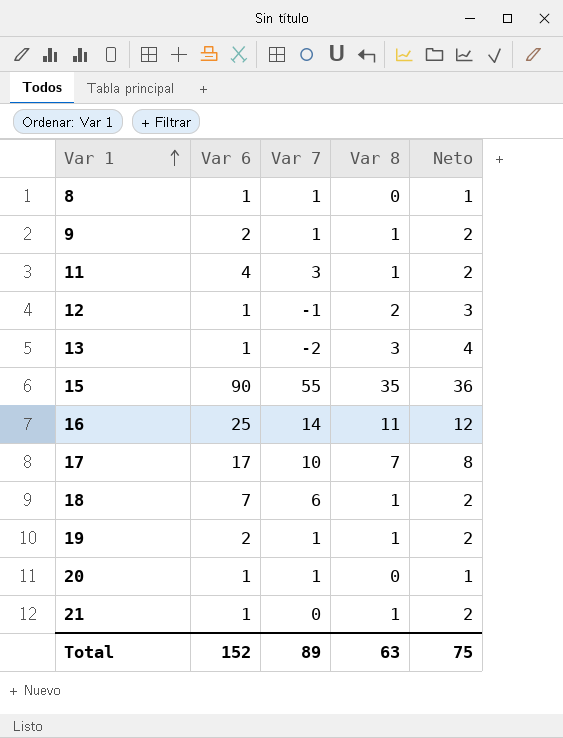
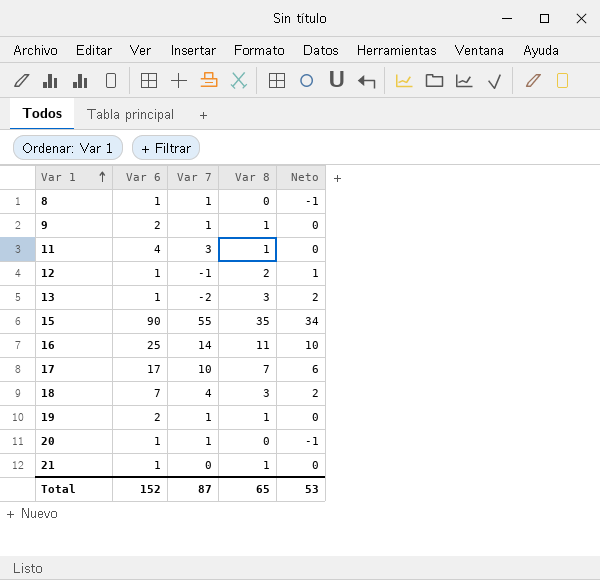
column Neto | formula: [Var 8] + 1 -> [Var 8] - 1
18 | Var 7: 6 -> 4
18 | Var 8: 1 -> 3
Total | Var 7: 89 -> 87
Total | Var 8: 63 -> 65
Total | Neto: 75 -> 53

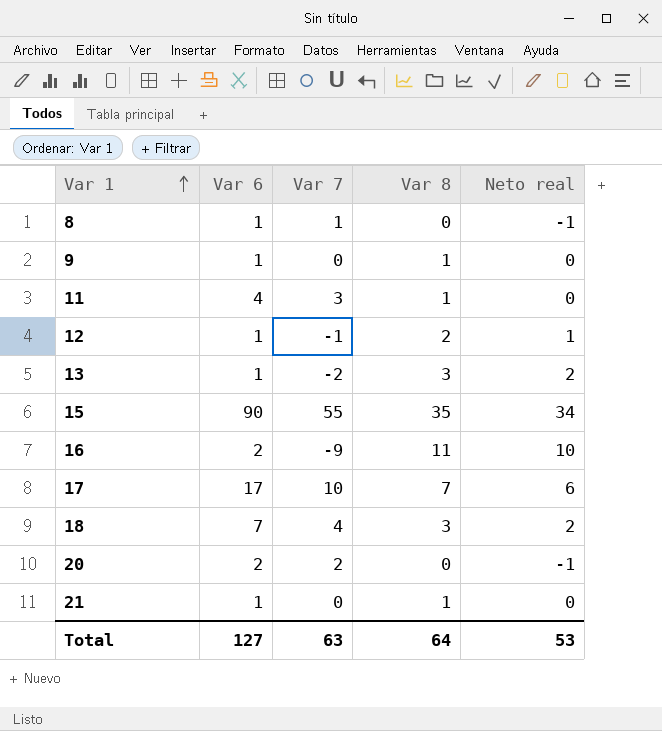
column name: Neto -> Neto real
row 19: 2 | 1 | 1 | 0 -> none
9 | Var 6: 2 -> 1
9 | Var 7: 1 -> 0
16 | Var 6: 25 -> 2
16 | Var 7: 14 -> -9
20 | Var 6: 1 -> 2
20 | Var 7: 1 -> 2
Total | Var 6: 152 -> 127
Total | Var 7: 87 -> 63
Total | Var 8: 65 -> 64

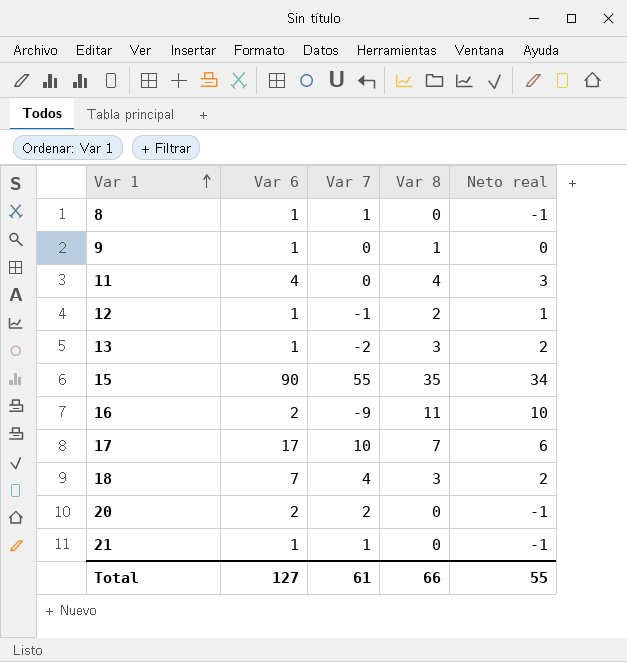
11 | Var 7: 3 -> 0
11 | Var 8: 1 -> 4
11 | Neto real: 0 -> 3
21 | Var 7: 0 -> 1
21 | Var 8: 1 -> 0
21 | Neto real: 0 -> -1
Total | Var 7: 63 -> 61
Total | Var 8: 64 -> 66
Total | Neto real: 53 -> 55

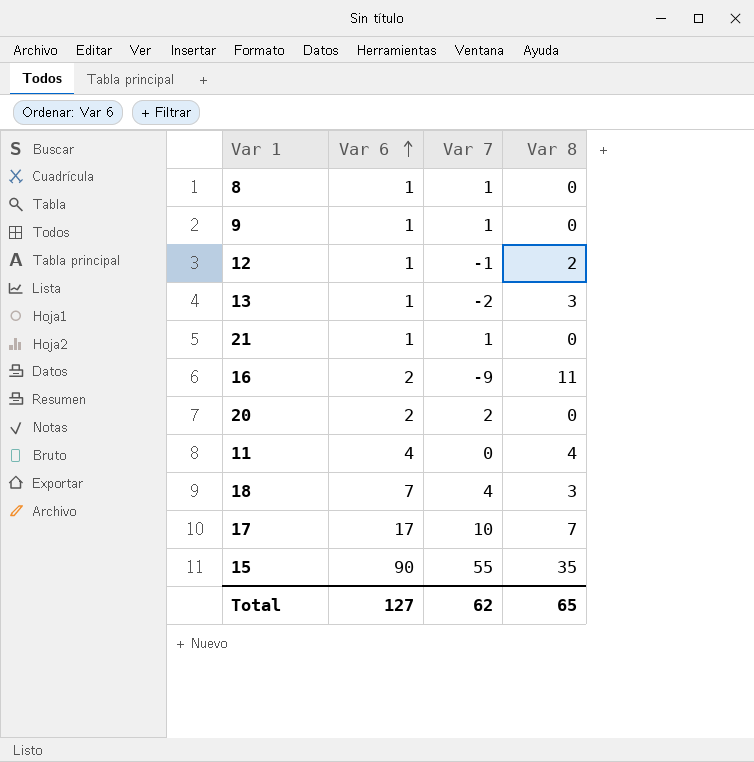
row order: Var 1 ascending -> Var 6 ascending
column Neto real | formula: [Var 8] - 1 -> none
9 | Var 7: 0 -> 1
9 | Var 8: 1 -> 0
Total | Var 7: 61 -> 62
Total | Var 8: 66 -> 65

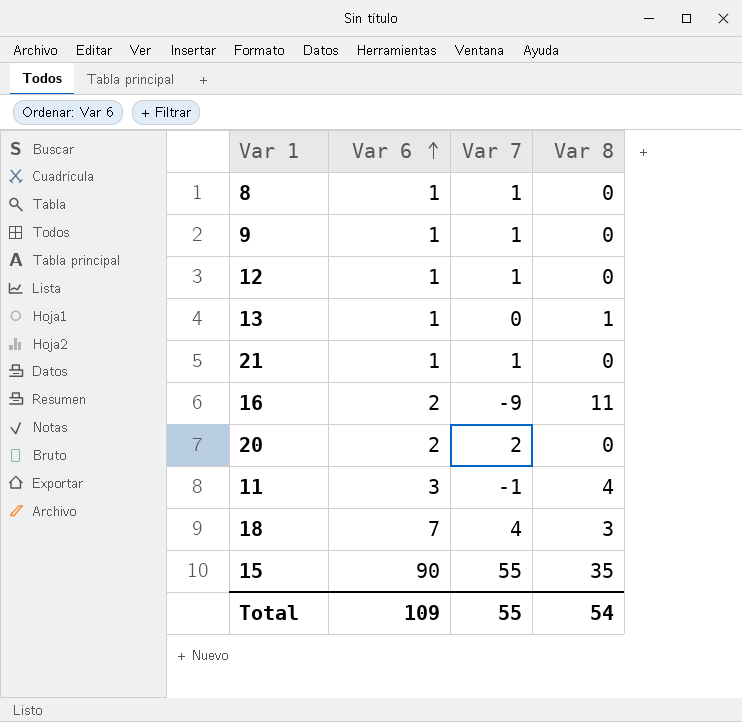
row 17: 17 | 10 | 7 -> none
12 | Var 7: -1 -> 1
12 | Var 8: 2 -> 0
13 | Var 7: -2 -> 0
13 | Var 8: 3 -> 1
11 | Var 6: 4 -> 3
11 | Var 7: 0 -> -1
Total | Var 6: 127 -> 109
Total | Var 7: 62 -> 55
Total | Var 8: 65 -> 54

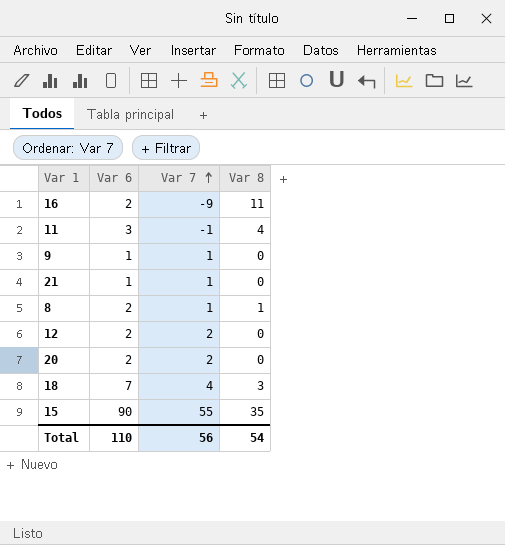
row order: Var 6 ascending -> Var 7 ascending
row 13: 1 | 0 | 1 -> none
8 | Var 6: 1 -> 2
8 | Var 8: 0 -> 1
12 | Var 6: 1 -> 2
12 | Var 7: 1 -> 2
Total | Var 6: 109 -> 110
Total | Var 7: 55 -> 56

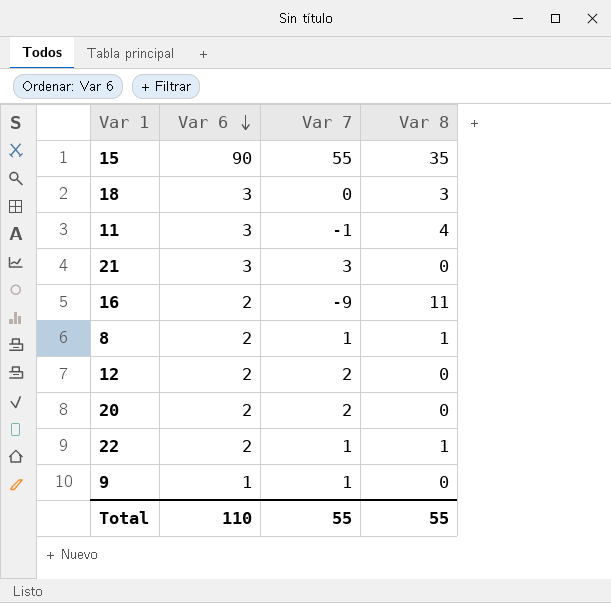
row order: Var 7 ascending -> Var 6 descending
18 | Var 6: 7 -> 3
18 | Var 7: 4 -> 0
21 | Var 6: 1 -> 3
21 | Var 7: 1 -> 3
row 22: none -> 2 | 1 | 1
Total | Var 7: 56 -> 55
Total | Var 8: 54 -> 55

